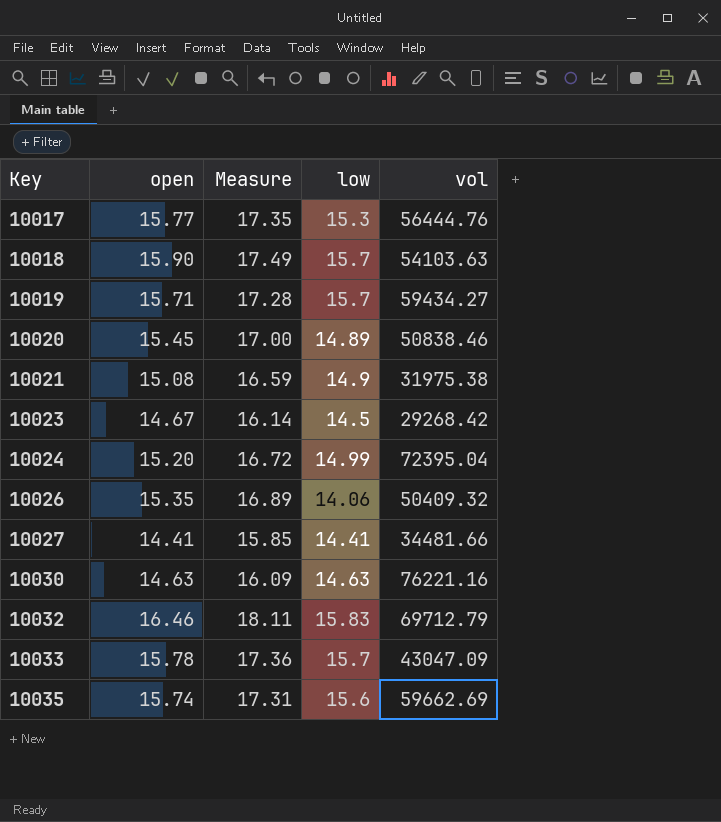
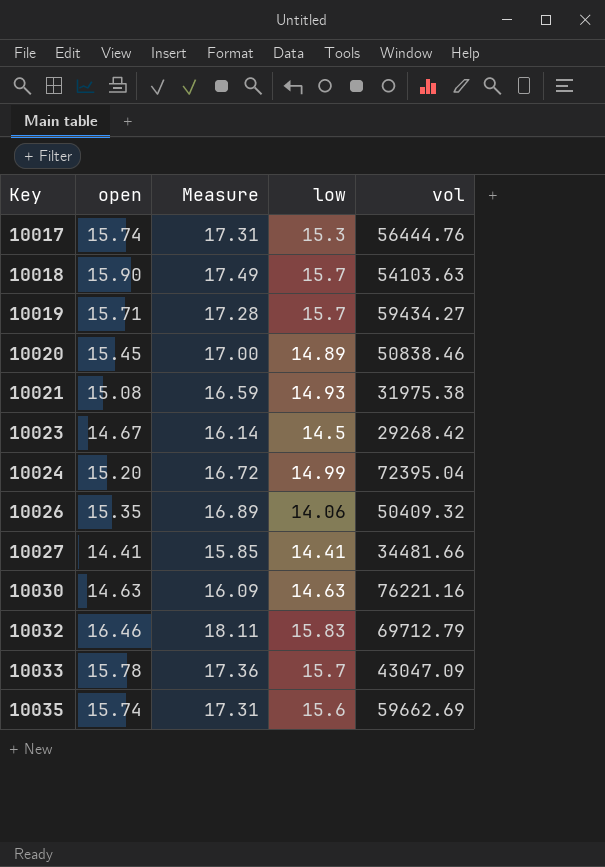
10017 | open: 15.77 -> 15.74
10017 | Measure: 17.35 -> 17.31
10021 | low: 14.9 -> 14.93

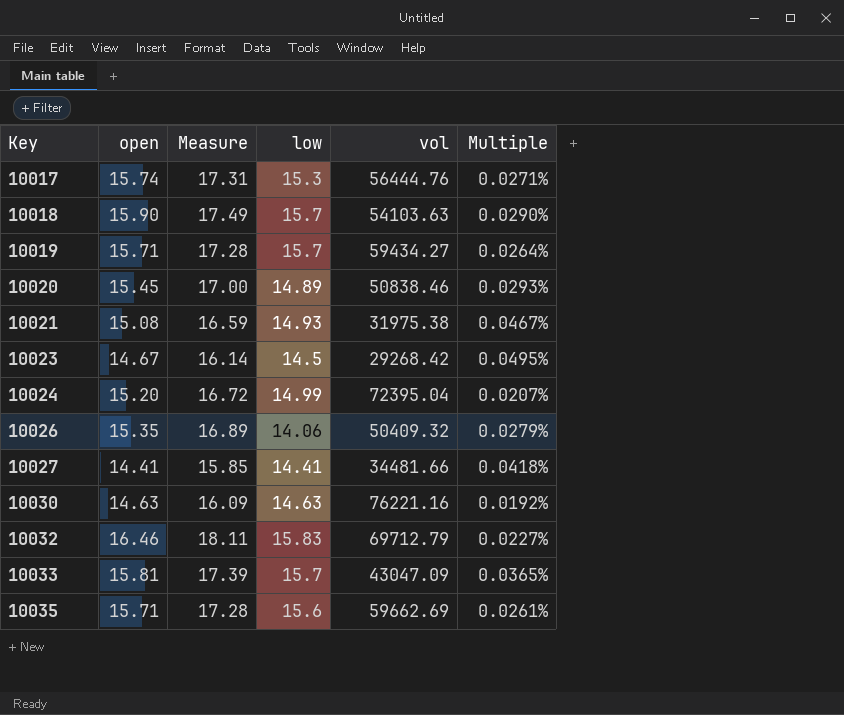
column Multiple | formula: none -> [low] / [vol]
10033 | open: 15.78 -> 15.81
10033 | Measure: 17.36 -> 17.39
10035 | open: 15.74 -> 15.71
10035 | Measure: 17.31 -> 17.28

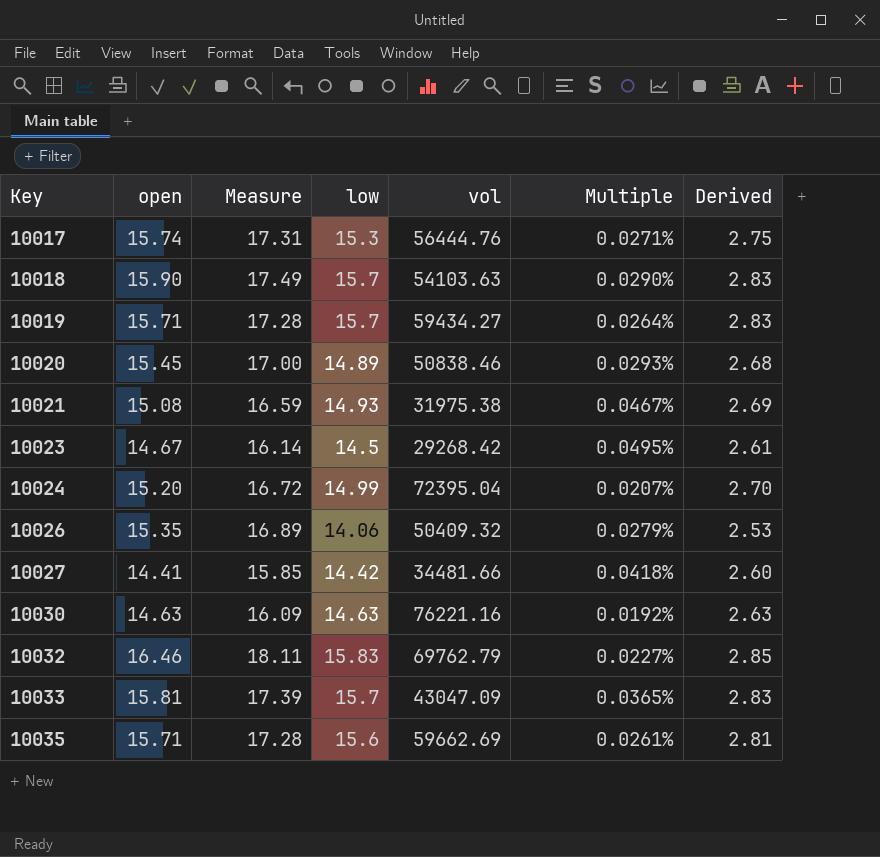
column Derived | formula: none -> [low] * 0.18
10027 | low: 14.41 -> 14.42
10032 | vol: 69712.79 -> 69762.79

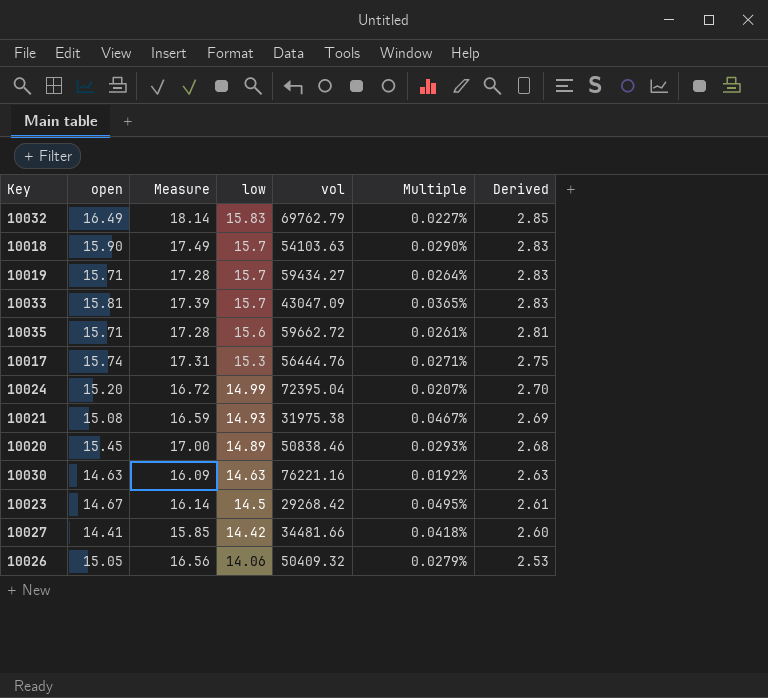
row order: Key ascending -> low descending
10032 | open: 16.46 -> 16.49
10032 | Measure: 18.11 -> 18.14
10035 | vol: 59662.69 -> 59662.72
10026 | open: 15.35 -> 15.05
10026 | Measure: 16.89 -> 16.56

